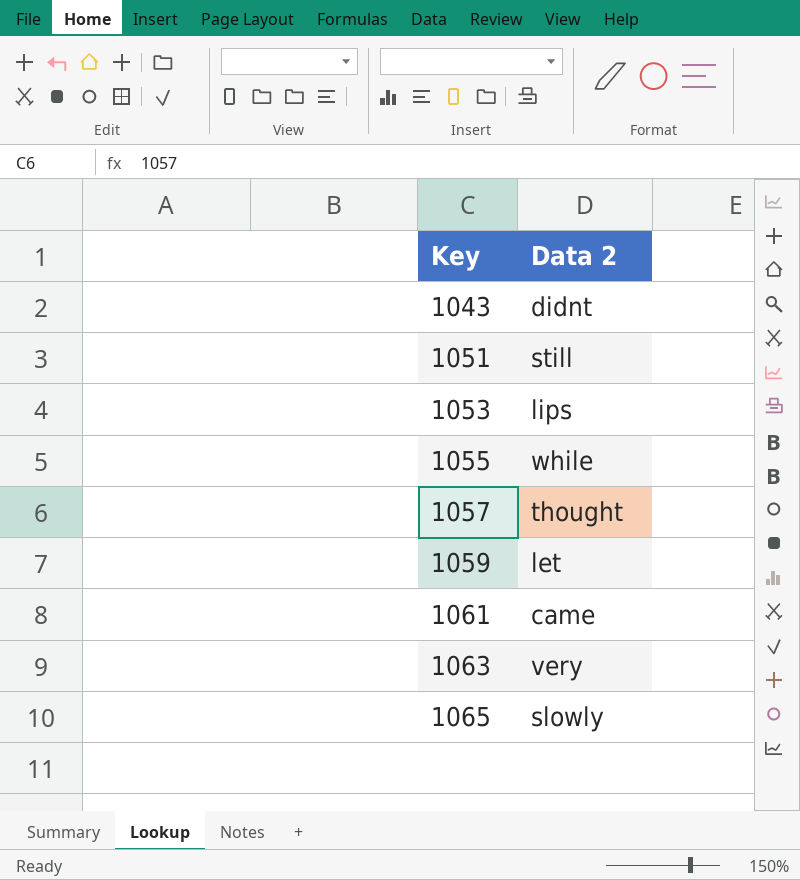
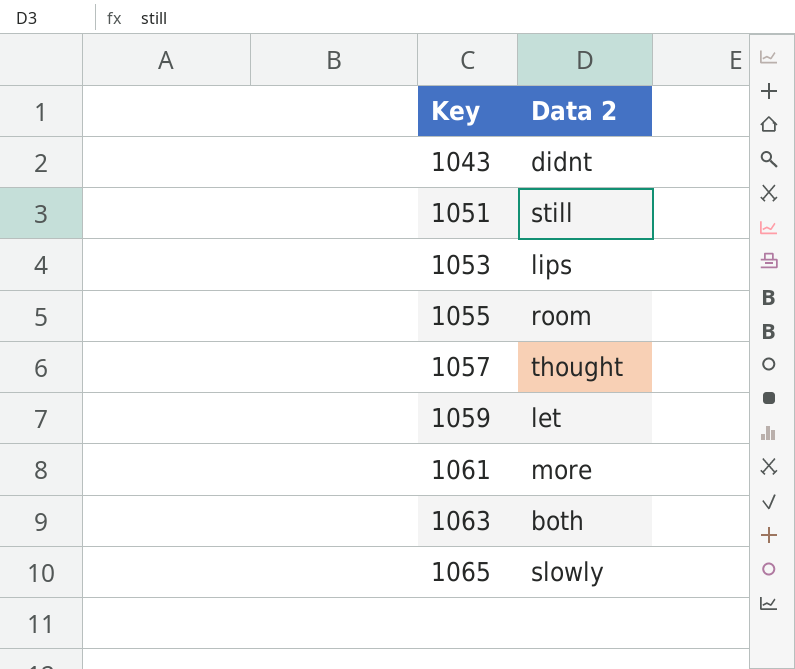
1055 | Data 2: while -> room
1061 | Data 2: came -> more
1063 | Data 2: very -> both

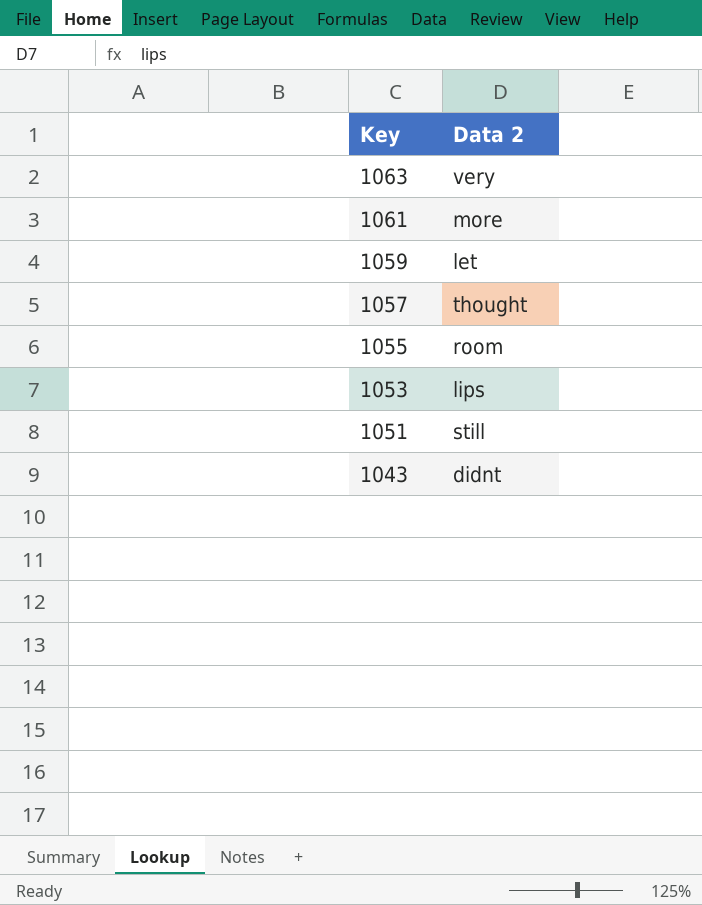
row order: Key ascending -> Key descending
row 1065: slowly -> none
1063 | Data 2: both -> very

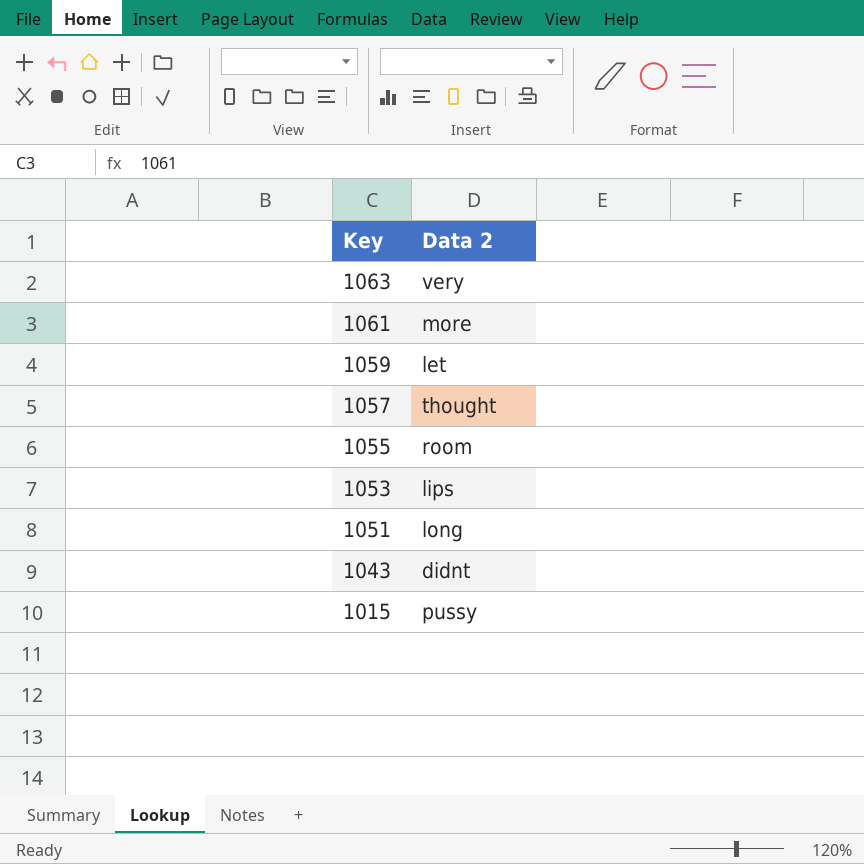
1051 | Data 2: still -> long
row 1015: none -> pussy

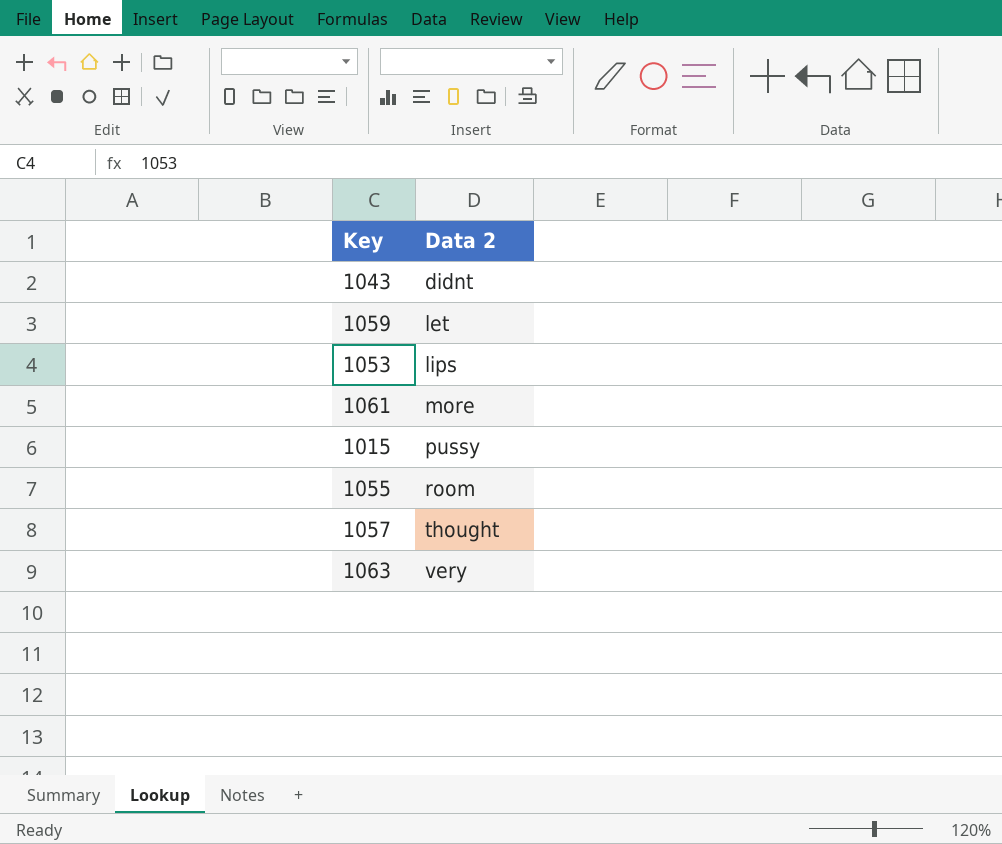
row order: Key descending -> Data 2 ascending
row 1051: long -> none

